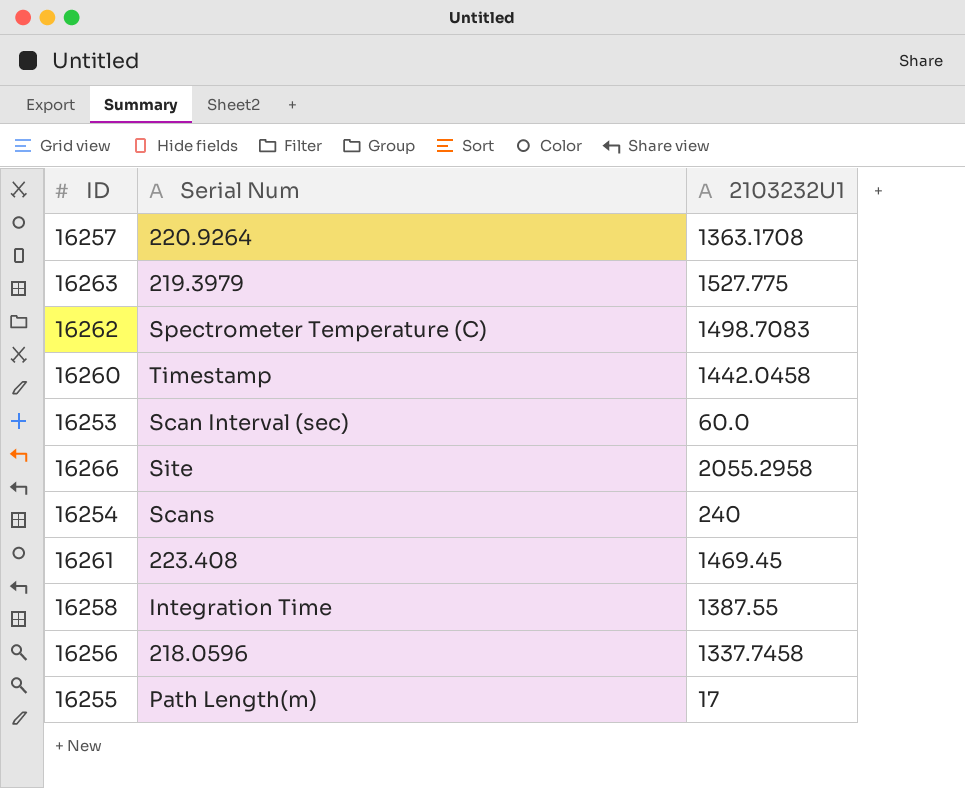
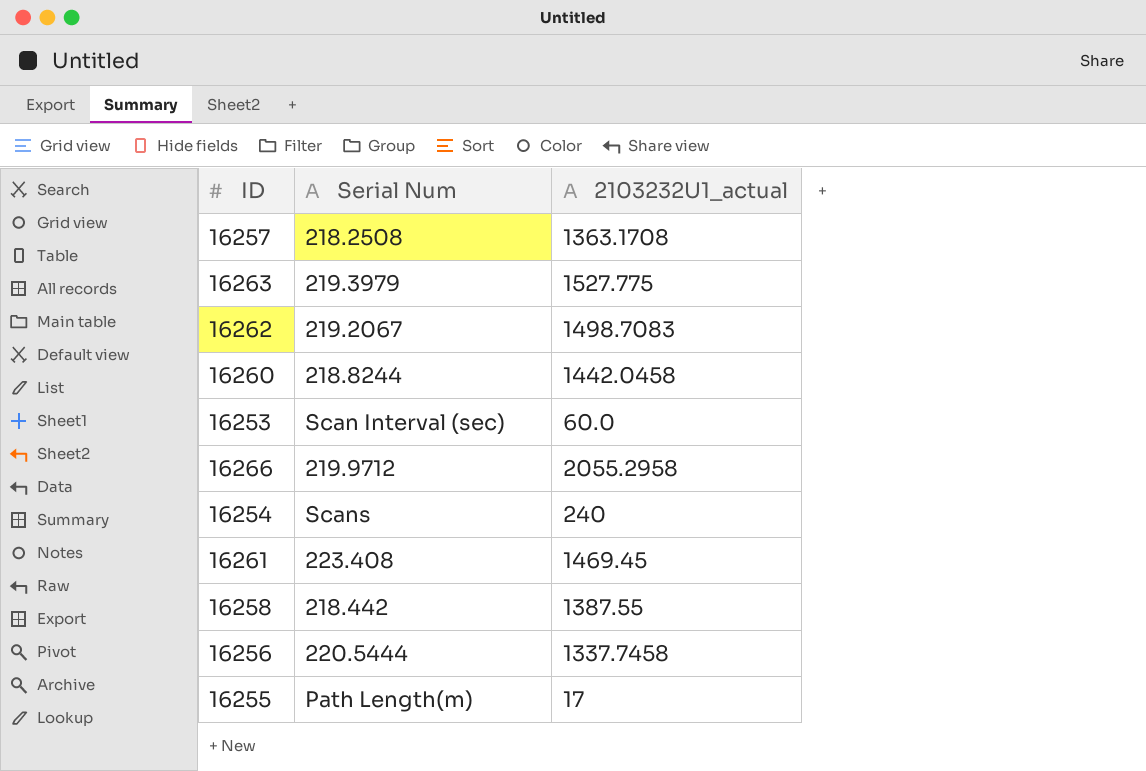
column name: 2103232U1 -> 2103232U1_actual
16257 | Serial Num: 220.9264 -> 218.2508
16262 | Serial Num: Spectrometer Temperature (C) -> 219.2067
16260 | Serial Num: Timestamp -> 218.8244
16266 | Serial Num: Site -> 219.9712
16258 | Serial Num: Integration Time -> 218.442
16256 | Serial Num: 218.0596 -> 220.5444

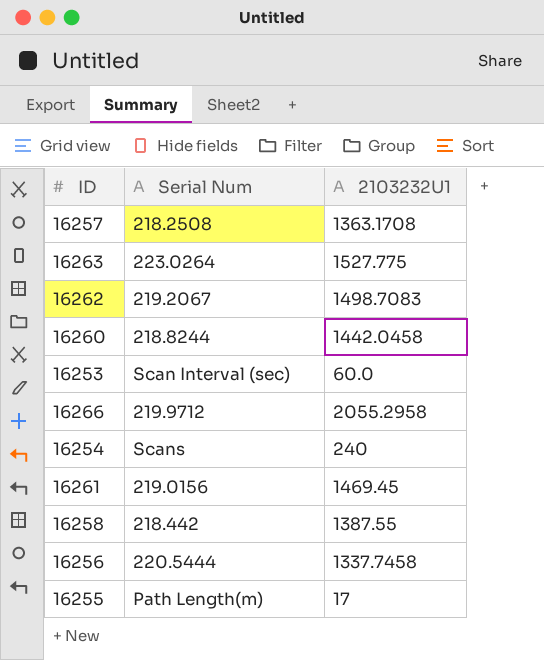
column name: 2103232U1_actual -> 2103232U1
16263 | Serial Num: 219.3979 -> 223.0264
16261 | Serial Num: 223.408 -> 219.0156

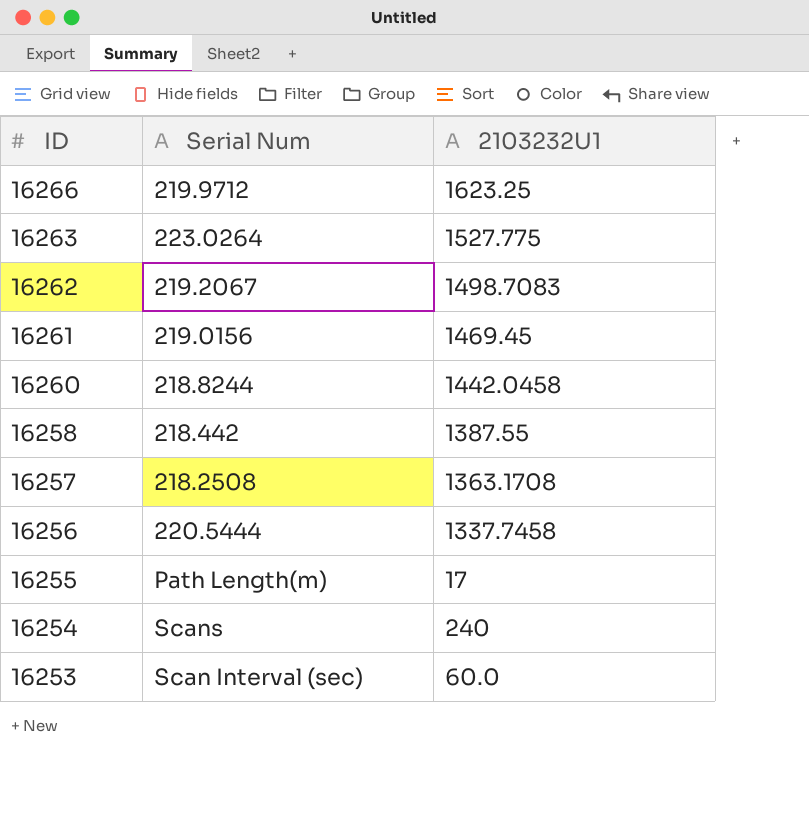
row order: none -> ID descending
16266 | 2103232U1: 2055.2958 -> 1623.25

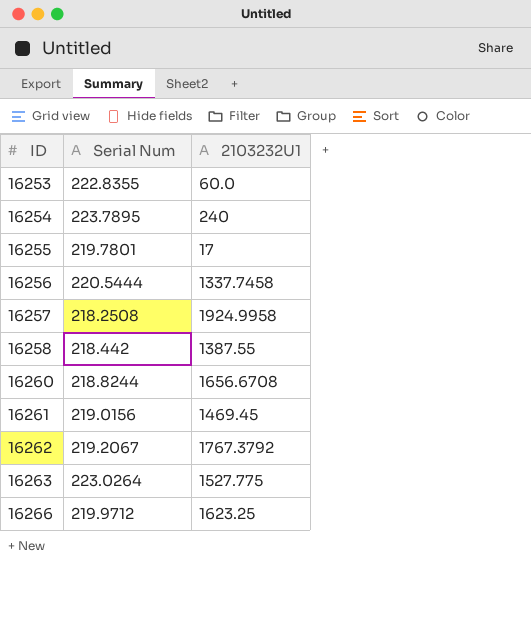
row order: ID descending -> ID ascending
16253 | Serial Num: Scan Interval (sec) -> 222.8355
16254 | Serial Num: Scans -> 223.7895
16255 | Serial Num: Path Length(m) -> 219.7801
16257 | 2103232U1: 1363.1708 -> 1924.9958
16260 | 2103232U1: 1442.0458 -> 1656.6708
16262 | 2103232U1: 1498.7083 -> 1767.3792

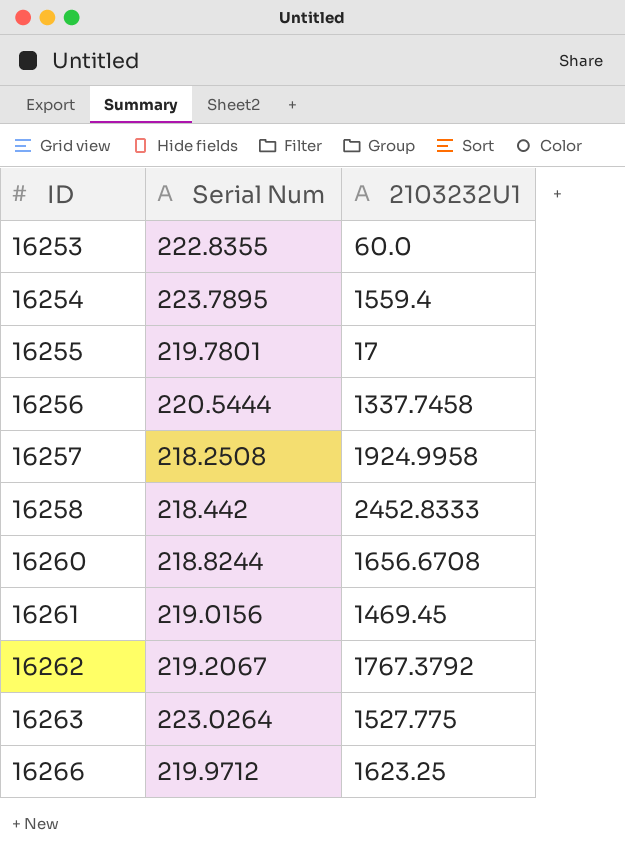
16254 | 2103232U1: 240 -> 1559.4
16258 | 2103232U1: 1387.55 -> 2452.8333

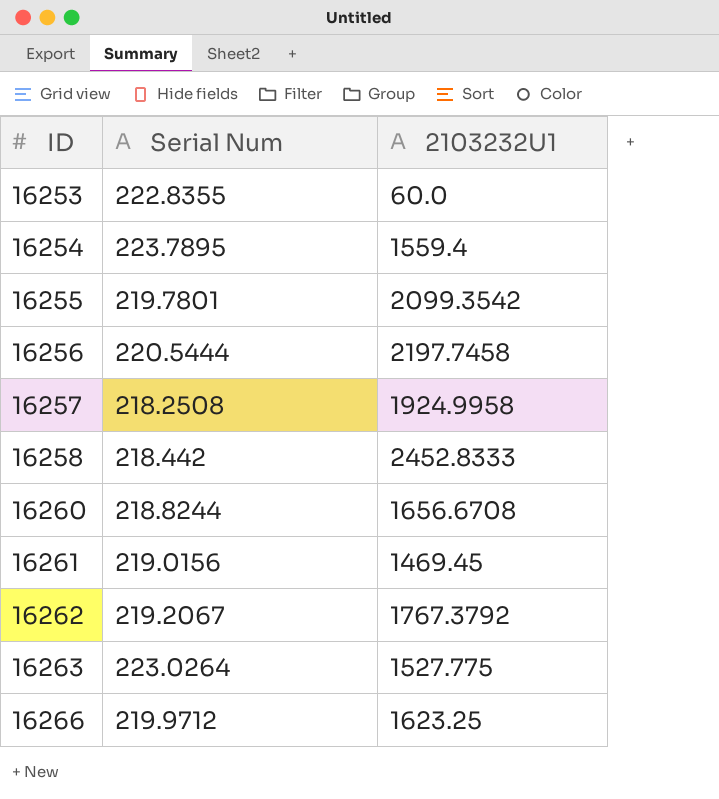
16255 | 2103232U1: 17 -> 2099.3542
16256 | 2103232U1: 1337.7458 -> 2197.7458

